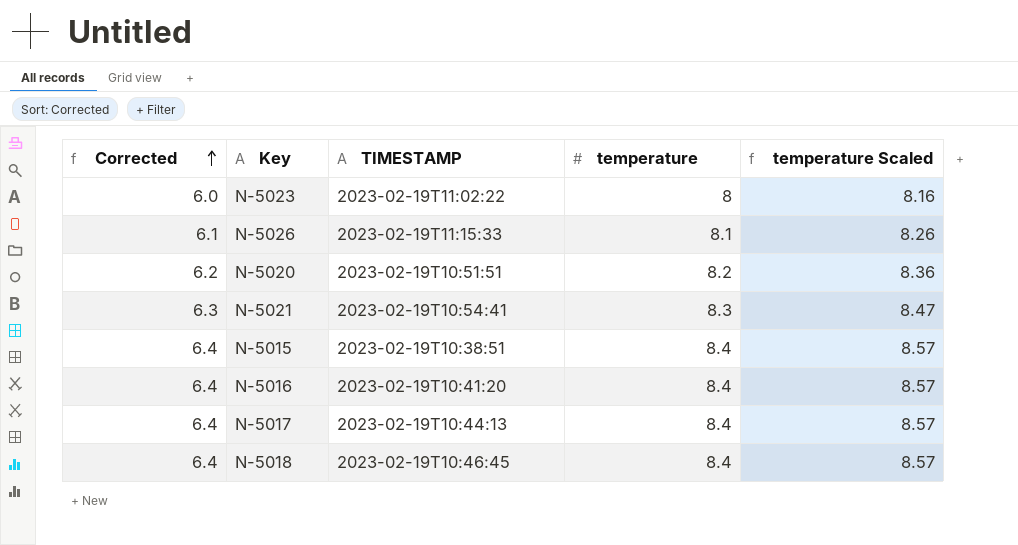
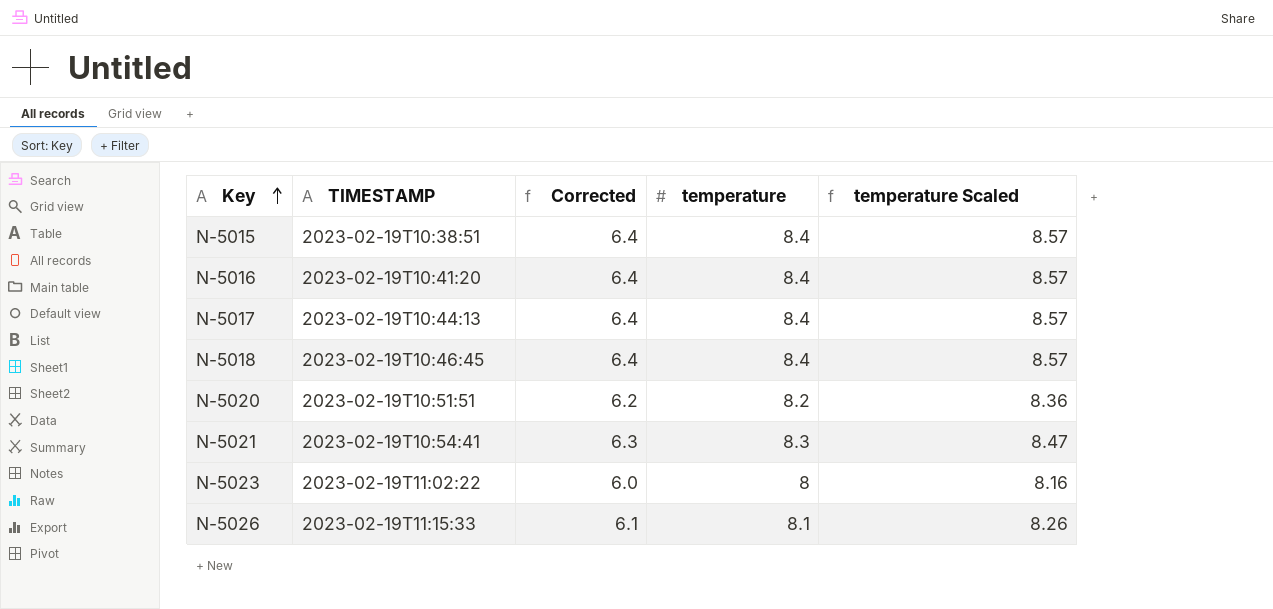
row order: Corrected ascending -> Key ascending
column Corrected | position: 1 -> 3

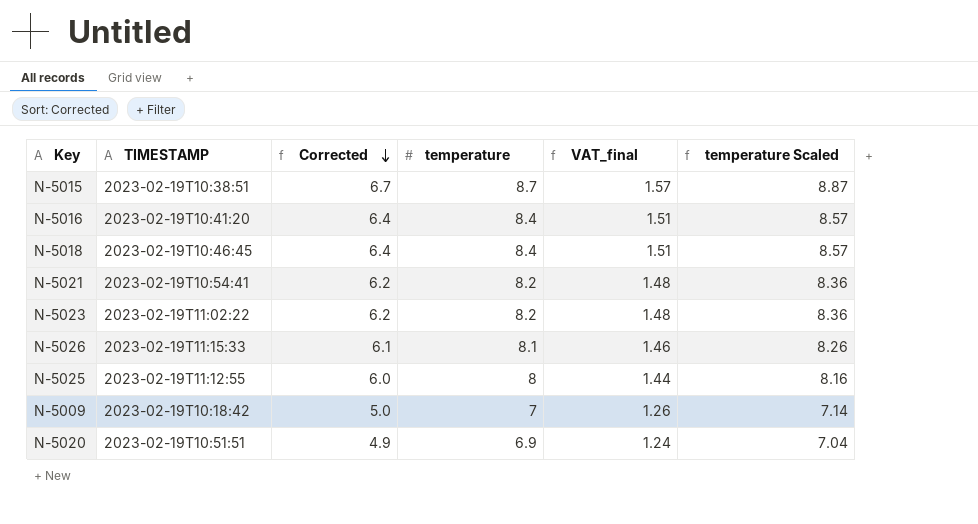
row order: Key ascending -> Corrected descending
column VAT_final | formula: none -> [temperature] * 0.18
row N-5017: 2023-02-19T10:44:13 | 6.4 | 8.4 | 8.57 -> none
N-5015 | Corrected: 6.4 -> 6.7
N-5015 | temperature: 8.4 -> 8.7
N-5015 | temperature Scaled: 8.57 -> 8.87
N-5021 | Corrected: 6.3 -> 6.2
N-5021 | temperature: 8.3 -> 8.2
N-5021 | temperature Scaled: 8.47 -> 8.36
N-5023 | Corrected: 6.0 -> 6.2
N-5023 | temperature: 8 -> 8.2
N-5023 | temperature Scaled: 8.16 -> 8.36
row N-5025: none -> 2023-02-19T11:12:55 | 6.0 | 8 | 1.44 | 8.16
row N-5009: none -> 2023-02-19T10:18:42 | 5.0 | 7 | 1.26 | 7.14
N-5020 | Corrected: 6.2 -> 4.9
N-5020 | temperature: 8.2 -> 6.9
N-5020 | temperature Scaled: 8.36 -> 7.04

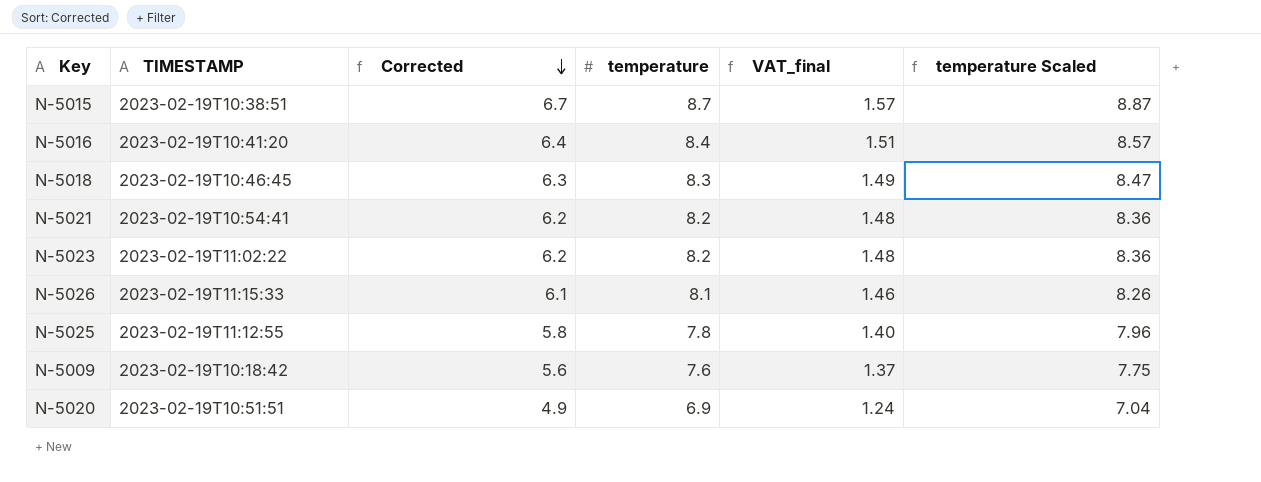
N-5018 | Corrected: 6.4 -> 6.3
N-5018 | temperature: 8.4 -> 8.3
N-5018 | VAT_final: 1.51 -> 1.49
N-5018 | temperature Scaled: 8.57 -> 8.47
N-5025 | Corrected: 6.0 -> 5.8
N-5025 | temperature: 8 -> 7.8
N-5025 | VAT_final: 1.44 -> 1.40
N-5025 | temperature Scaled: 8.16 -> 7.96
N-5009 | Corrected: 5.0 -> 5.6
N-5009 | temperature: 7 -> 7.6
N-5009 | VAT_final: 1.26 -> 1.37
N-5009 | temperature Scaled: 7.14 -> 7.75

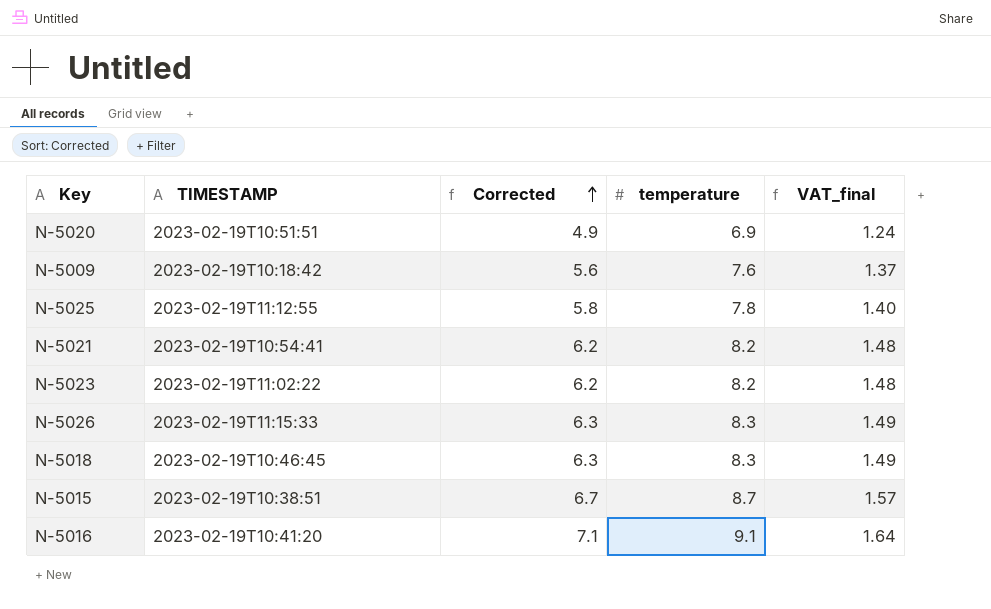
row order: Corrected descending -> Corrected ascending
column temperature Scaled | formula: [temperature] * 1.02 -> none
N-5026 | Corrected: 6.1 -> 6.3
N-5026 | temperature: 8.1 -> 8.3
N-5026 | VAT_final: 1.46 -> 1.49
N-5016 | Corrected: 6.4 -> 7.1
N-5016 | temperature: 8.4 -> 9.1
N-5016 | VAT_final: 1.51 -> 1.64

